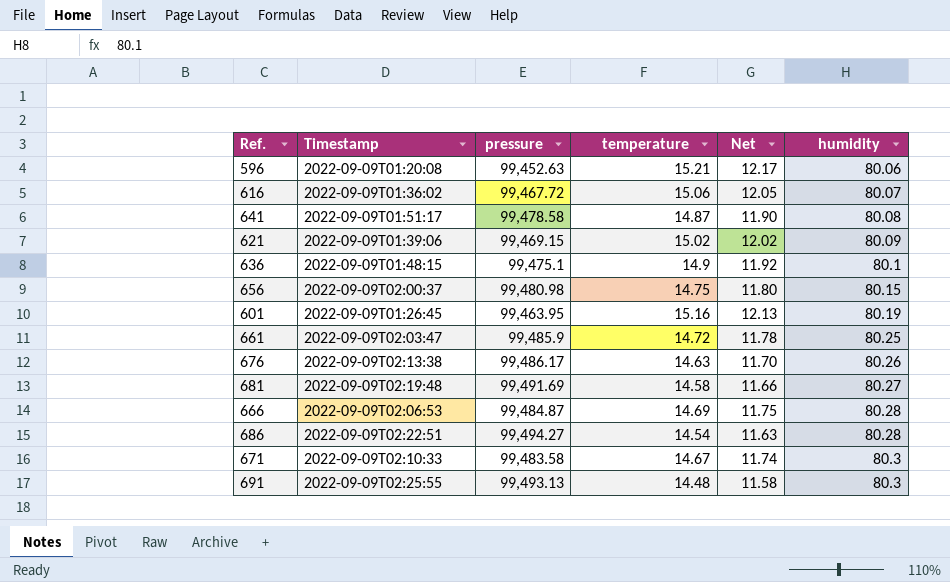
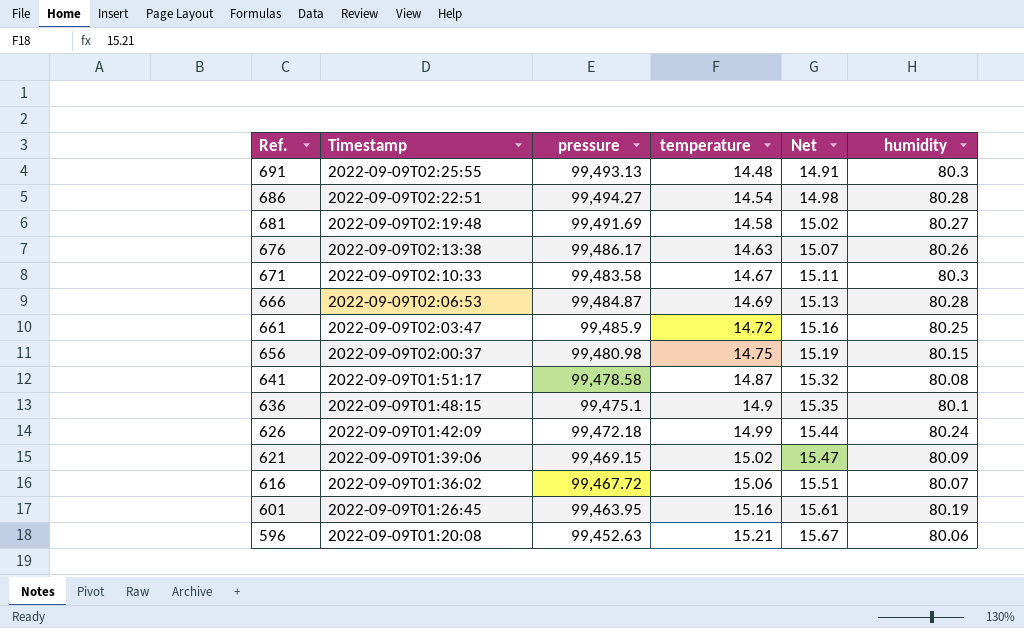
row order: humidity ascending -> Ref. descending
column Net | formula: [temperature] * 0.8 -> [temperature] * 1.03
row 626: none -> 2022-09-09T01:42:09 | 99,472.18 | 14.99 | 15.44 | 80.24

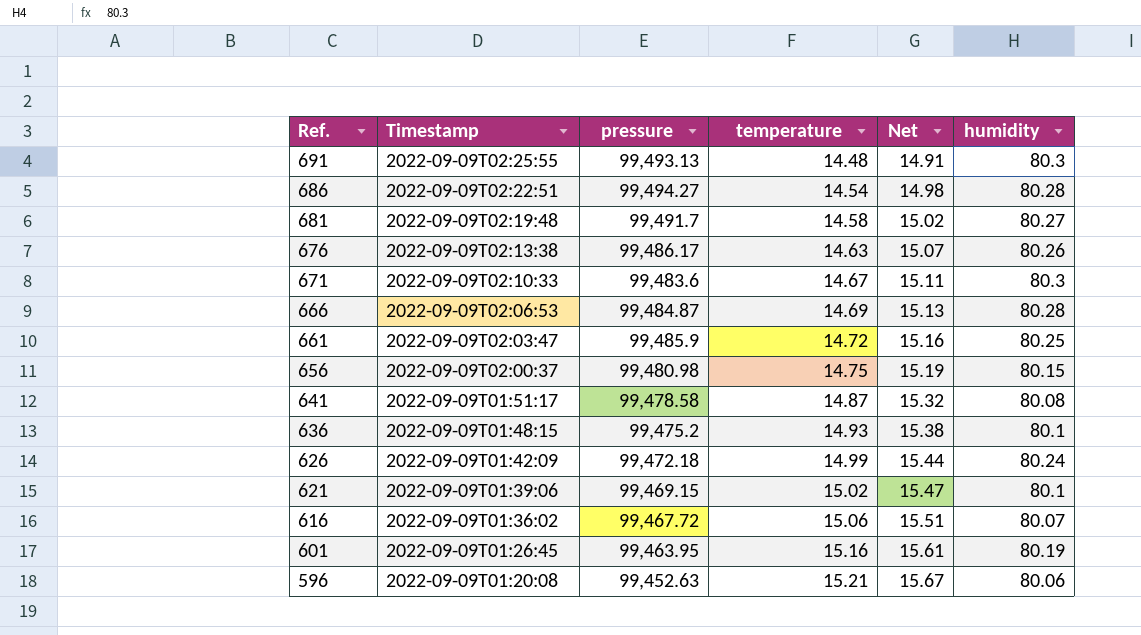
681 | pressure: 99,491.69 -> 99,491.7
671 | pressure: 99,483.58 -> 99,483.6
636 | pressure: 99,475.1 -> 99,475.2
636 | temperature: 14.9 -> 14.93
636 | Net: 15.35 -> 15.38
621 | humidity: 80.09 -> 80.1

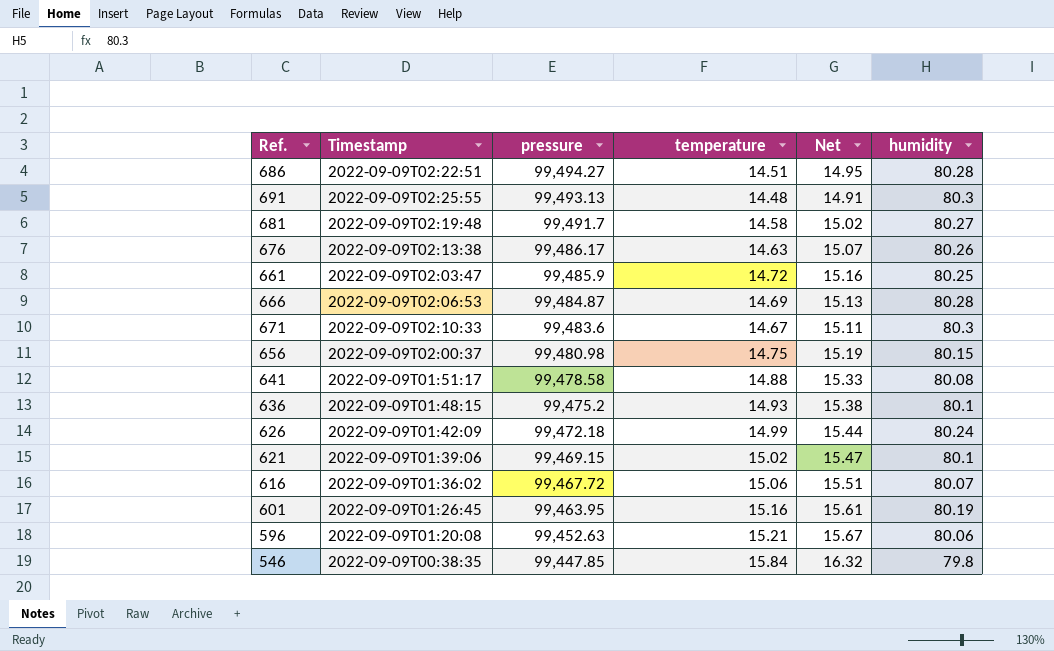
row order: Ref. descending -> pressure descending
686 | temperature: 14.54 -> 14.51
686 | Net: 14.98 -> 14.95
641 | temperature: 14.87 -> 14.88
641 | Net: 15.32 -> 15.33
row 546: none -> 2022-09-09T00:38:35 | 99,447.85 | 15.84 | 16.32 | 79.8

